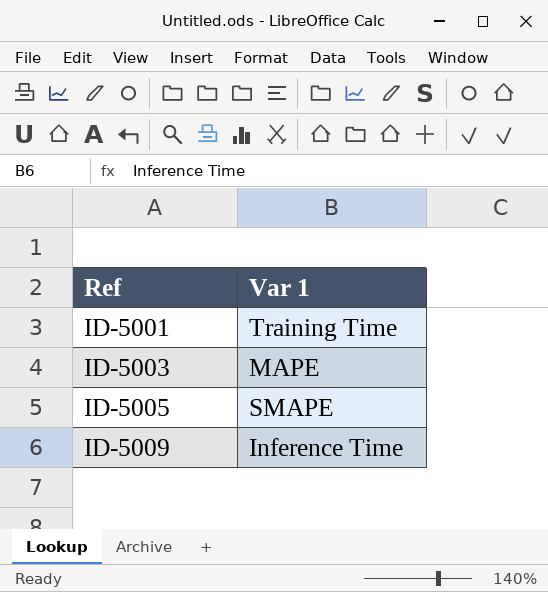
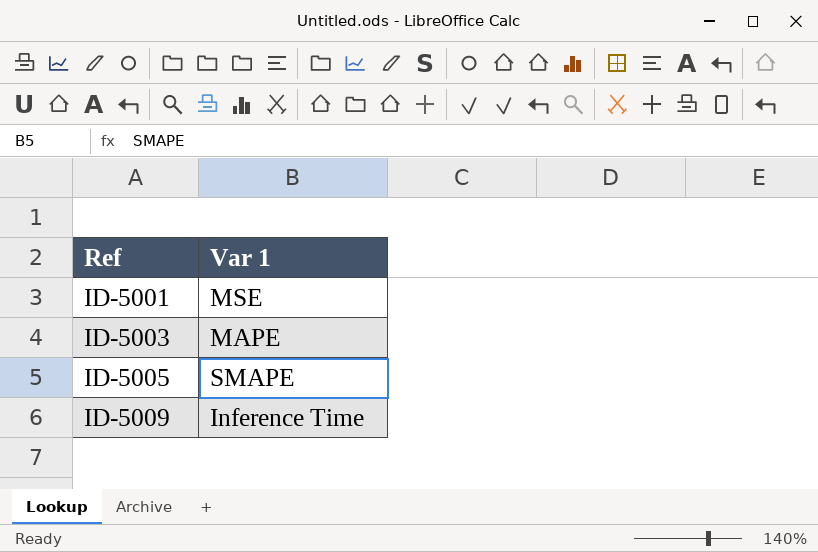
ID-5001 | Var 1: Training Time -> MSE

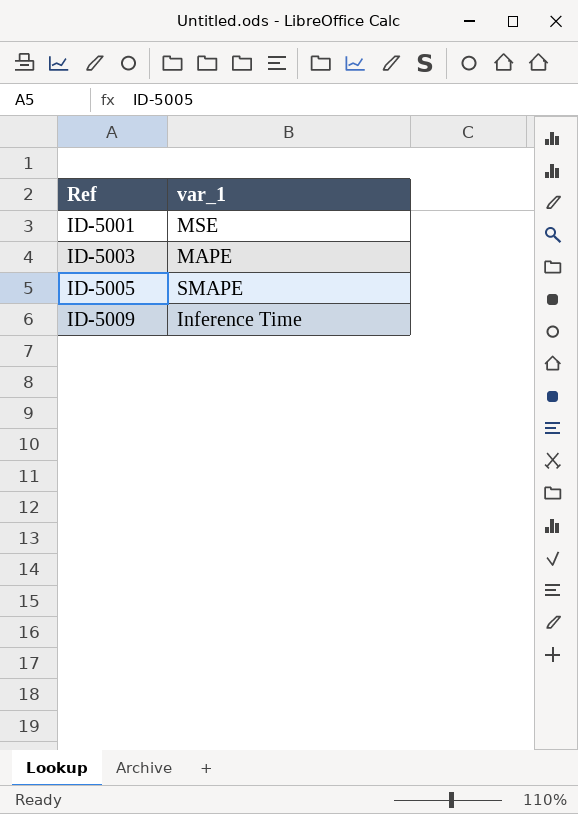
column name: Var 1 -> var_1

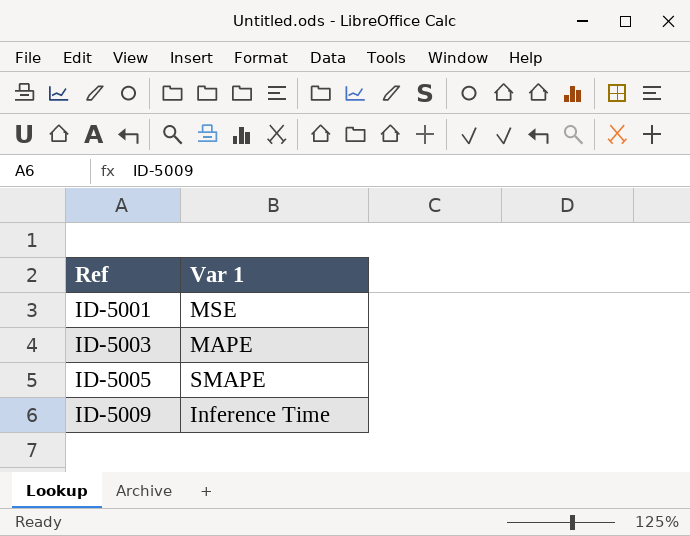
column name: var_1 -> Var 1

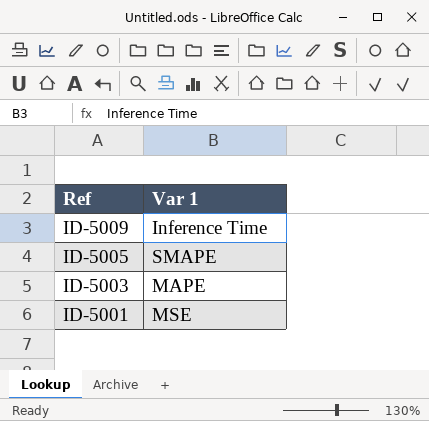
row order: Ref ascending -> Ref descending

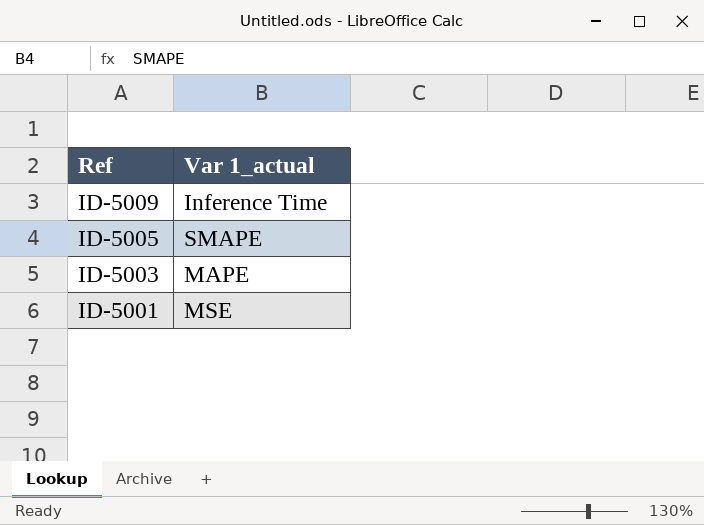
column name: Var 1 -> Var 1_actual

